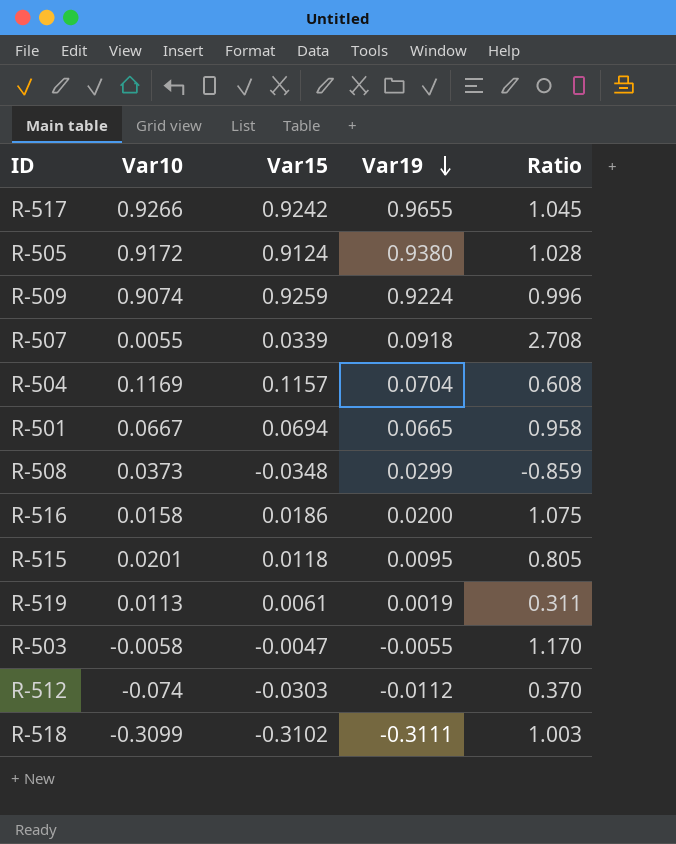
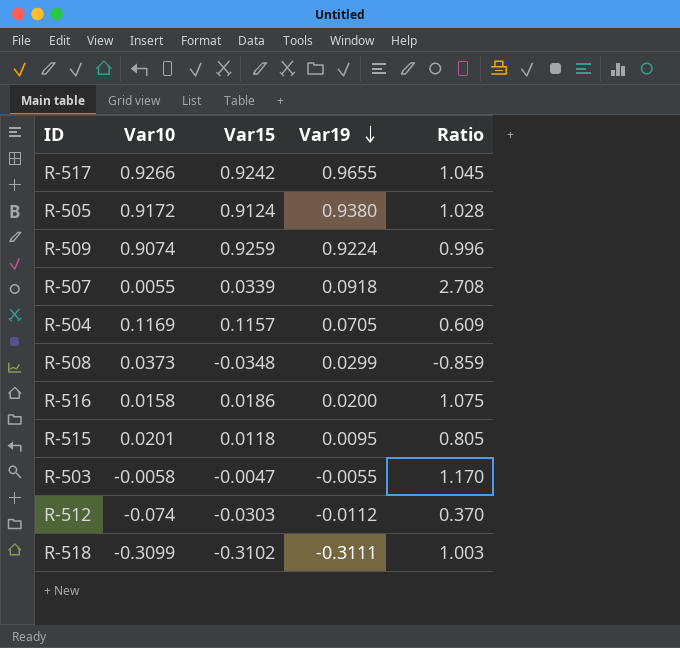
row R-501: 0.0667 | 0.0694 | 0.0665 | 0.958 -> none
row R-519: 0.0113 | 0.0061 | 0.0019 | 0.311 -> none
R-504 | Var19: 0.0704 -> 0.0705
R-504 | Ratio: 0.608 -> 0.609

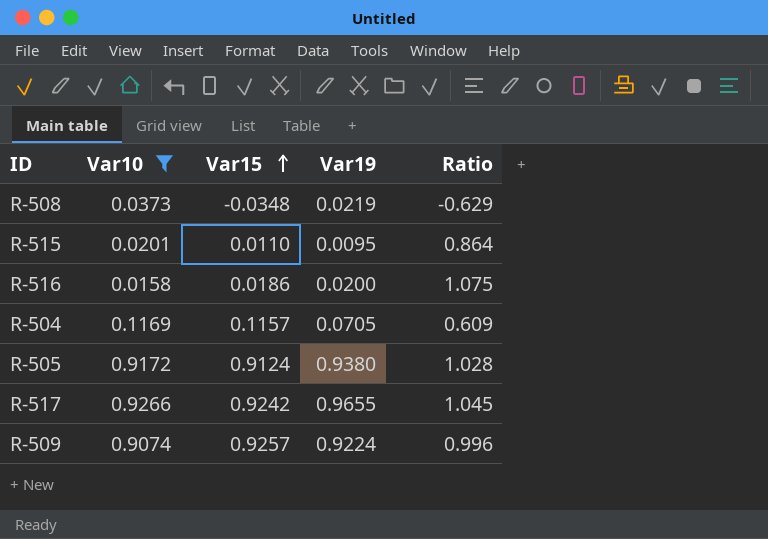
filter: none -> Var10 >= 0.0158
row order: Var19 descending -> Var15 ascending
R-508 | Var19: 0.0299 -> 0.0219
R-508 | Ratio: -0.859 -> -0.629
R-515 | Var15: 0.0118 -> 0.0110
R-515 | Ratio: 0.805 -> 0.864
R-509 | Var15: 0.9259 -> 0.9257

